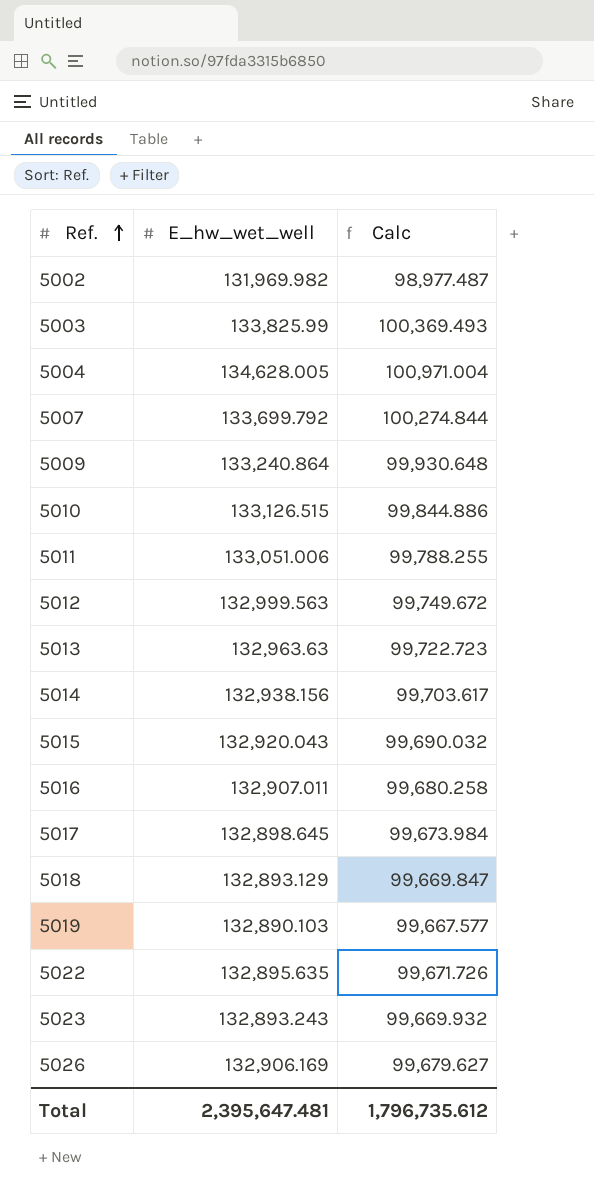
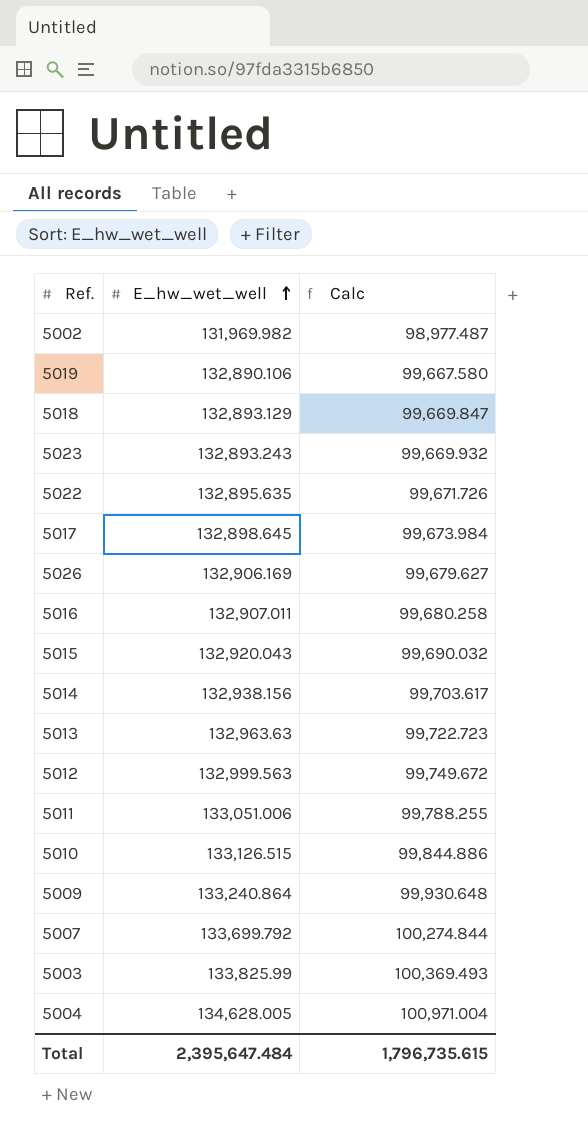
row order: Ref. ascending -> E_hw_wet_well ascending
5019 | E_hw_wet_well: 132,890.103 -> 132,890.106
5019 | Calc: 99,667.577 -> 99,667.580
Total | E_hw_wet_well: 2,395,647.481 -> 2,395,647.484
Total | Calc: 1,796,735.612 -> 1,796,735.615

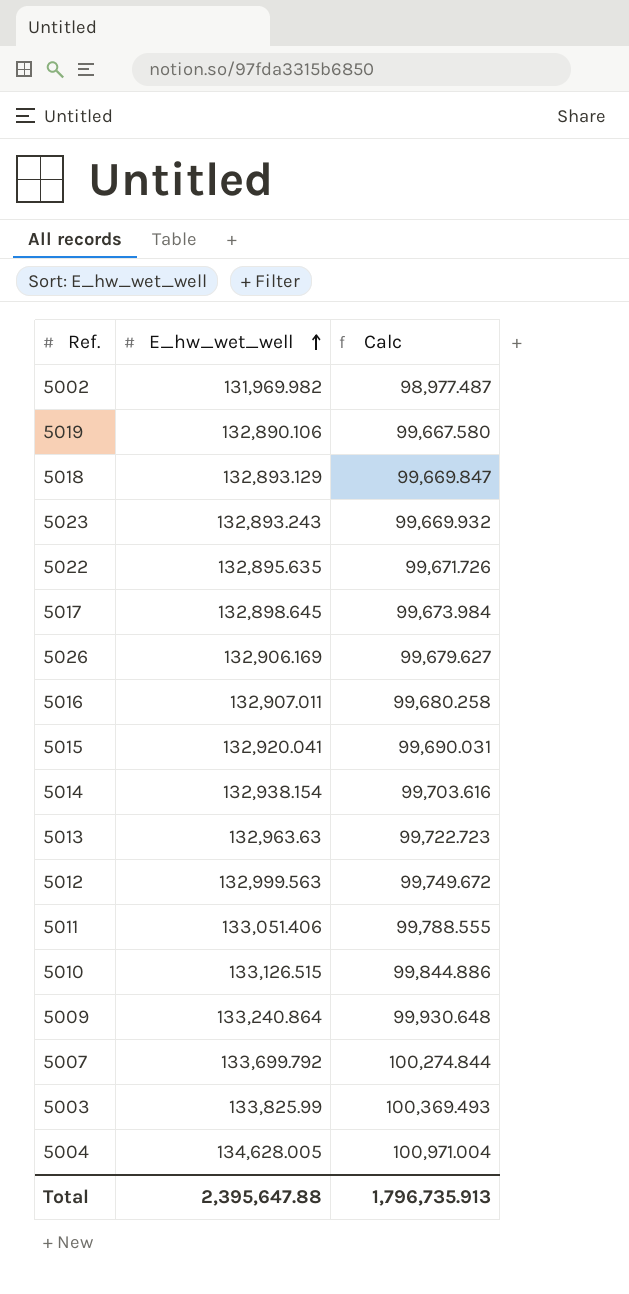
5015 | E_hw_wet_well: 132,920.043 -> 132,920.041
5015 | Calc: 99,690.032 -> 99,690.031
5014 | E_hw_wet_well: 132,938.156 -> 132,938.154
5014 | Calc: 99,703.617 -> 99,703.616
5011 | E_hw_wet_well: 133,051.006 -> 133,051.406
5011 | Calc: 99,788.255 -> 99,788.555
Total | E_hw_wet_well: 2,395,647.484 -> 2,395,647.88
Total | Calc: 1,796,735.615 -> 1,796,735.913

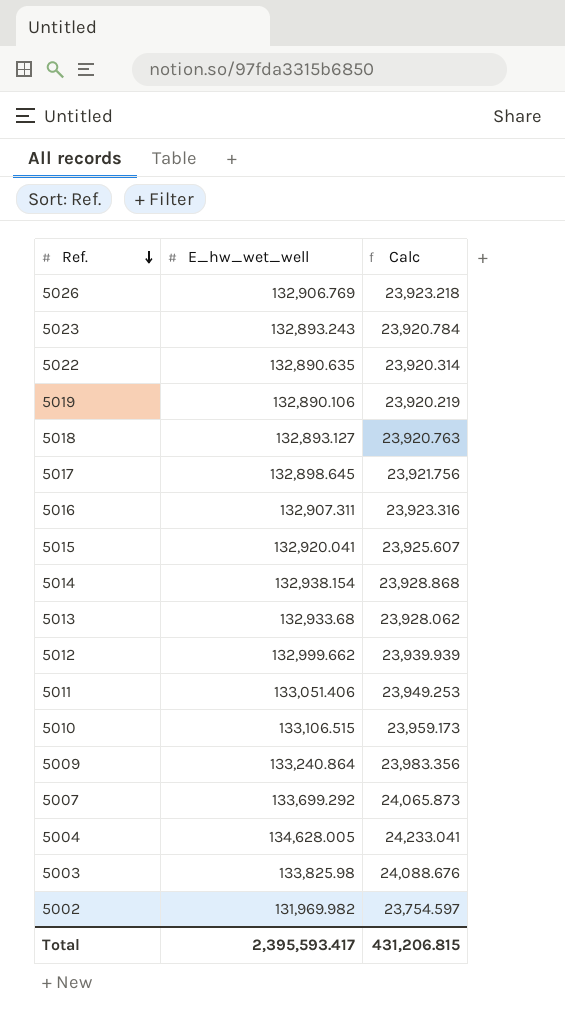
row order: E_hw_wet_well ascending -> Ref. descending
column Calc | formula: [E_hw_wet_well] * 0.75 -> [E_hw_wet_well] * 0.18
5026 | E_hw_wet_well: 132,906.169 -> 132,906.769
5022 | E_hw_wet_well: 132,895.635 -> 132,890.635
5018 | E_hw_wet_well: 132,893.129 -> 132,893.127
5016 | E_hw_wet_well: 132,907.011 -> 132,907.311
5013 | E_hw_wet_well: 132,963.63 -> 132,933.68
5012 | E_hw_wet_well: 132,999.563 -> 132,999.662
5010 | E_hw_wet_well: 133,126.515 -> 133,106.515
5007 | E_hw_wet_well: 133,699.792 -> 133,699.292
5003 | E_hw_wet_well: 133,825.99 -> 133,825.98
Total | E_hw_wet_well: 2,395,647.88 -> 2,395,593.417
Total | Calc: 1,796,735.913 -> 431,206.815

